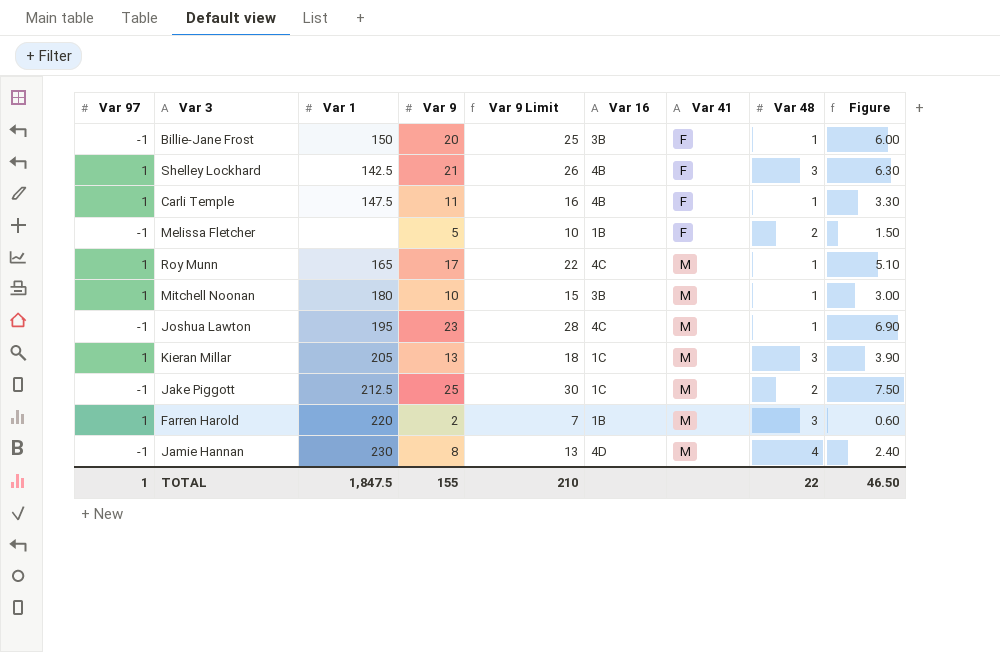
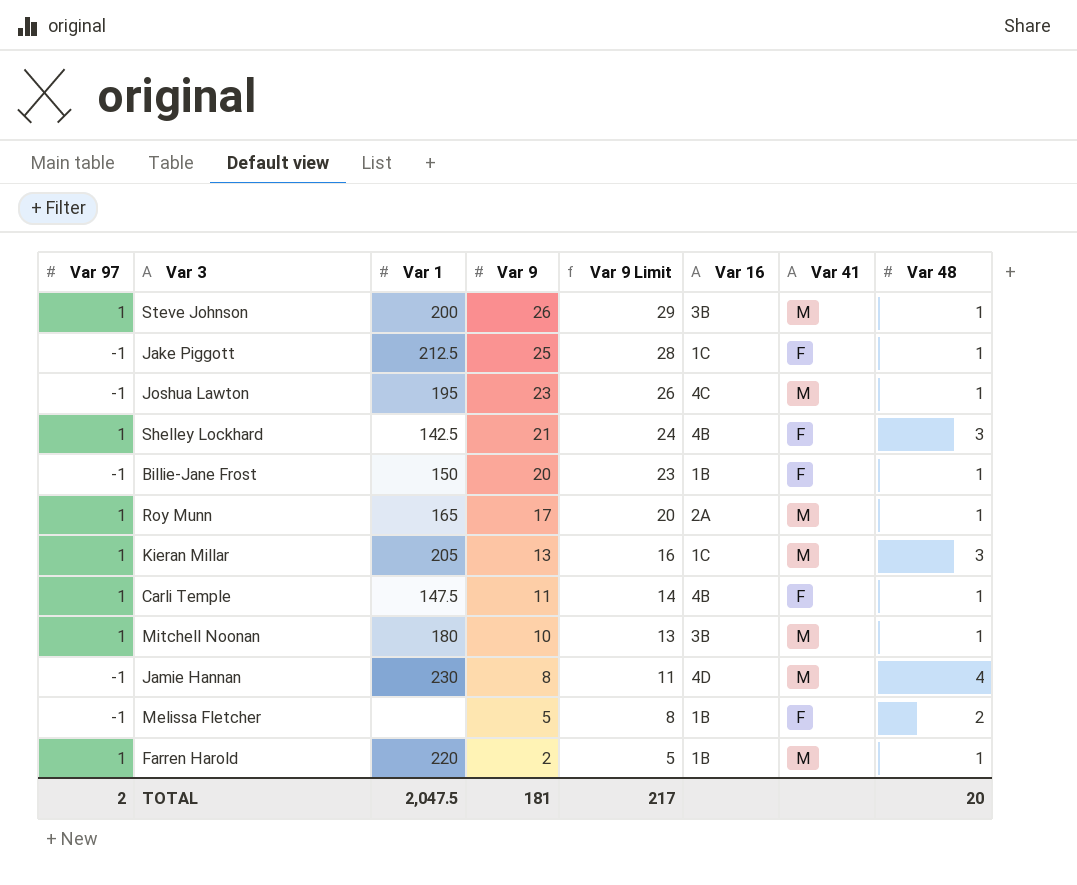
row order: Var 41 ascending -> Var 9 descending
column Figure | formula: [Var 9] * 0.3 -> none
column Var 9 Limit | formula: [Var 9] + 5 -> [Var 9] + 3
row Steve Johnson: none -> 1 | 200 | 26 | 29 | 3B | M | 1
Jake Piggott | Var 41: M -> F
Jake Piggott | Var 48: 2 -> 1
Billie-Jane Frost | Var 16: 3B -> 1B
Roy Munn | Var 16: 4C -> 2A
Farren Harold | Var 48: 3 -> 1
TOTAL | Var 97: 1 -> 2
TOTAL | Var 1: 1,847.5 -> 2,047.5
TOTAL | Var 9: 155 -> 181
TOTAL | Var 9 Limit: 210 -> 217
TOTAL | Var 48: 22 -> 20

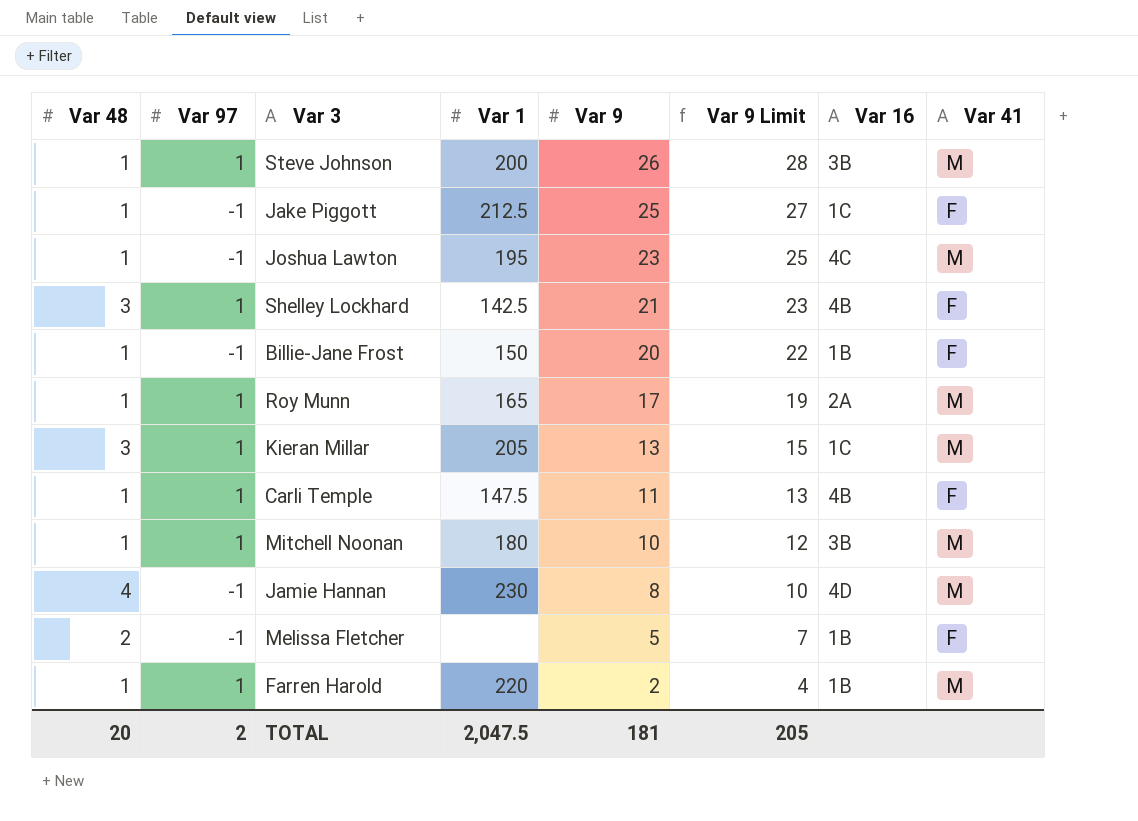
column Var 48 | position: 8 -> 1
column Var 9 Limit | formula: [Var 9] + 3 -> [Var 9] + 2
TOTAL | Var 9 Limit: 217 -> 205

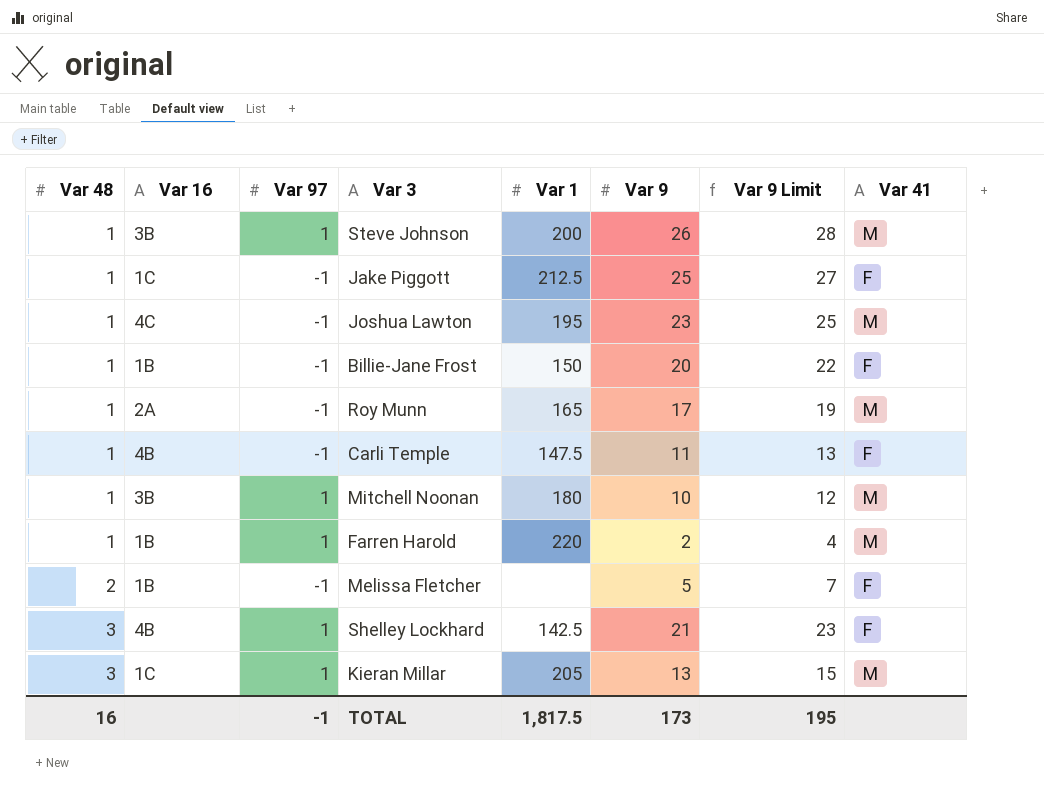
row order: Var 9 descending -> Var 48 ascending
column Var 16 | position: 7 -> 2
row Jamie Hannan: 4 | -1 | 230 | 8 | 10 | 4D | M -> none
Roy Munn | Var 97: 1 -> -1
Carli Temple | Var 97: 1 -> -1
TOTAL | Var 48: 20 -> 16
TOTAL | Var 97: 2 -> -1
TOTAL | Var 1: 2,047.5 -> 1,817.5
TOTAL | Var 9: 181 -> 173
TOTAL | Var 9 Limit: 205 -> 195

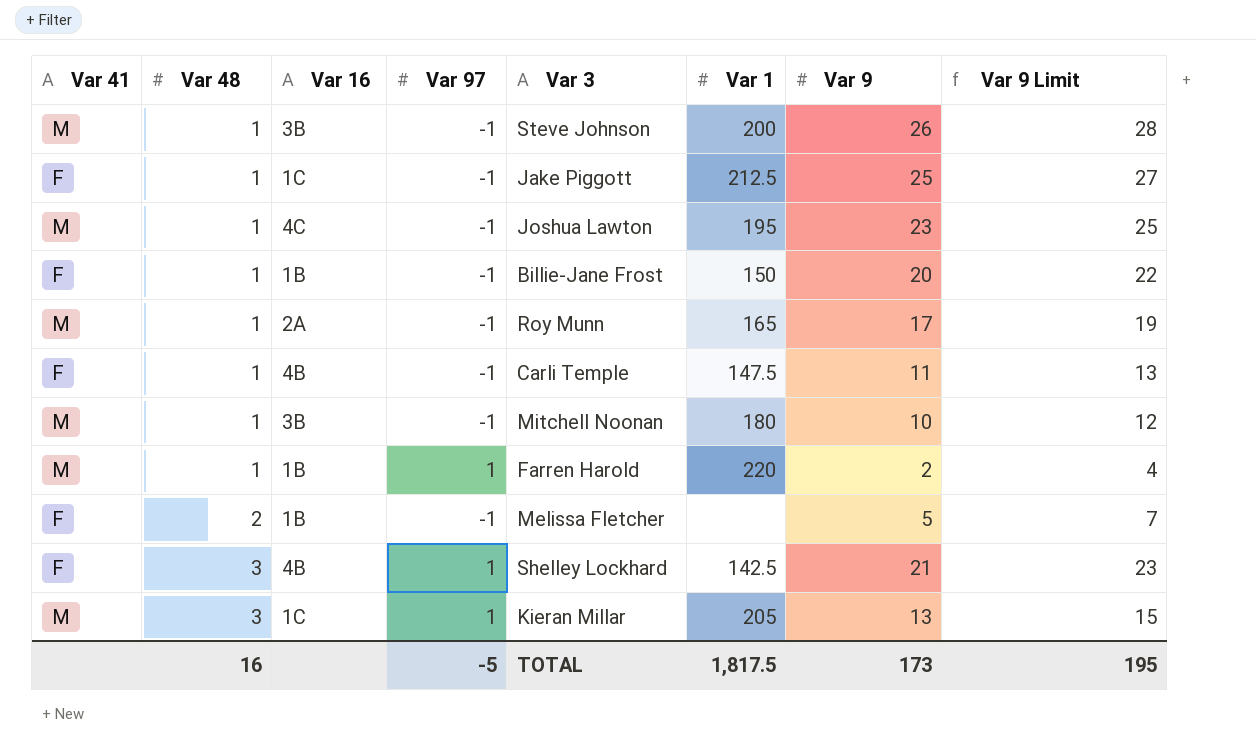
column Var 41 | position: 8 -> 1
Steve Johnson | Var 97: 1 -> -1
Mitchell Noonan | Var 97: 1 -> -1
TOTAL | Var 97: -1 -> -5

